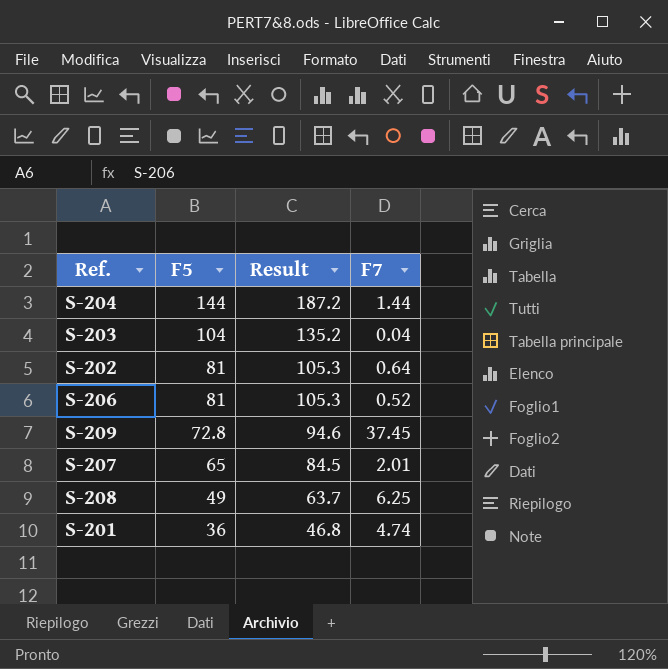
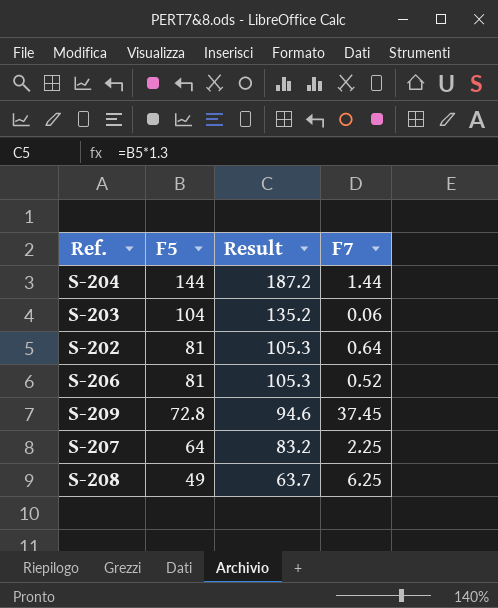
row S-201: 36 | 46.8 | 4.74 -> none
S-203 | F7: 0.04 -> 0.06
S-207 | F5: 65 -> 64
S-207 | Result: 84.5 -> 83.2
S-207 | F7: 2.01 -> 2.25

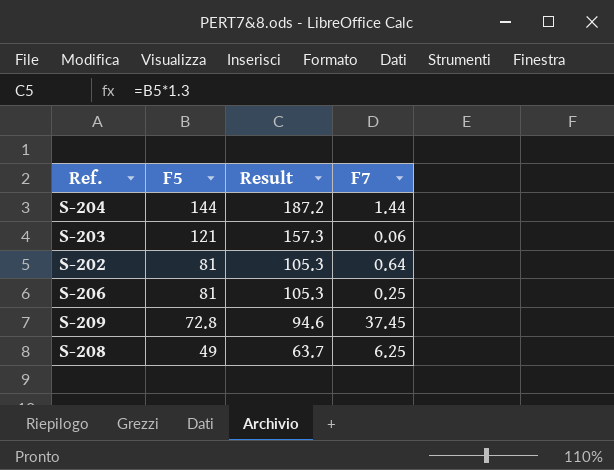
row S-207: 64 | 83.2 | 2.25 -> none
S-203 | F5: 104 -> 121
S-203 | Result: 135.2 -> 157.3
S-206 | F7: 0.52 -> 0.25

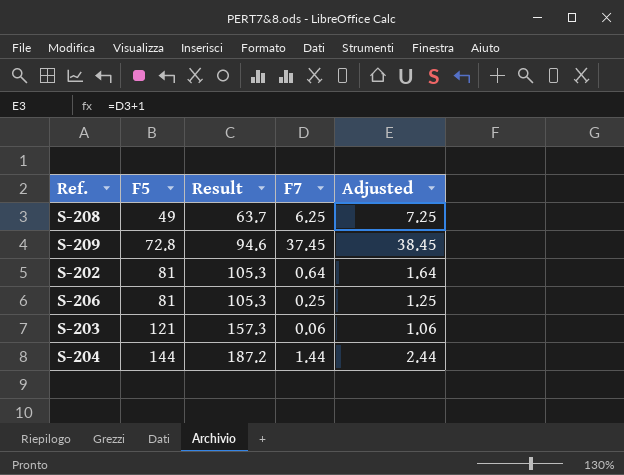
row order: F5 descending -> F5 ascending
column Adjusted | formula: none -> [F7] + 1

